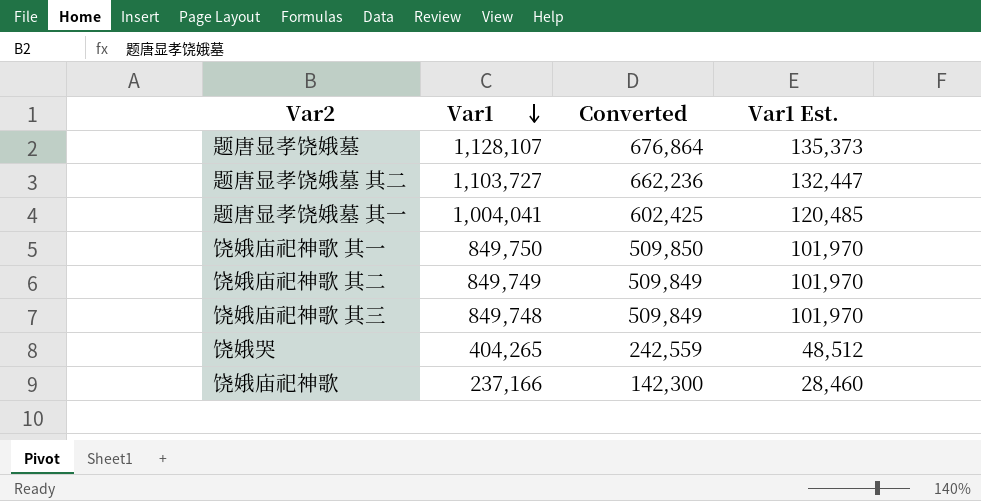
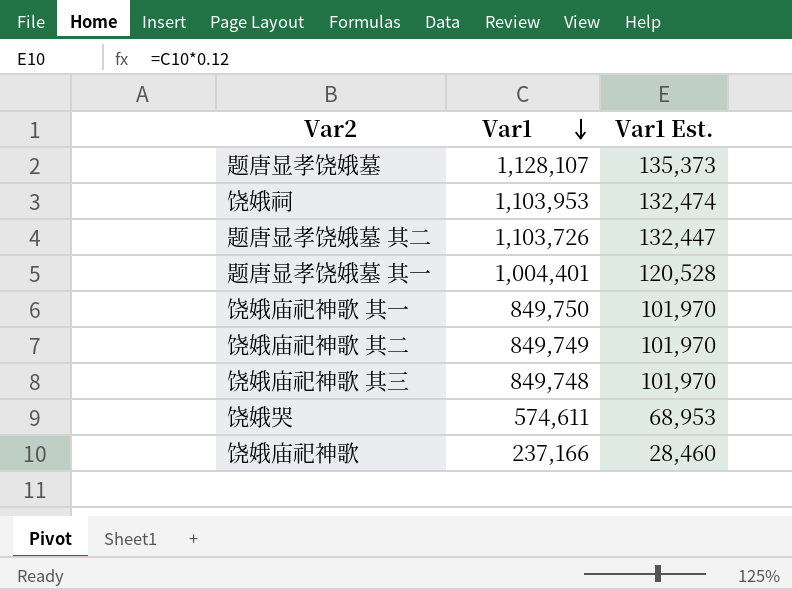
column Converted | formula: [Var1] * 0.6 -> none
row 饶娥祠: none -> 1,103,953 | 132,474
题唐显孝饶娥墓 其二 | Var1: 1,103,727 -> 1,103,726
题唐显孝饶娥墓 其一 | Var1: 1,004,041 -> 1,004,401
题唐显孝饶娥墓 其一 | Var1 Est.: 120,485 -> 120,528
饶娥哭 | Var1: 404,265 -> 574,611
饶娥哭 | Var1 Est.: 48,512 -> 68,953

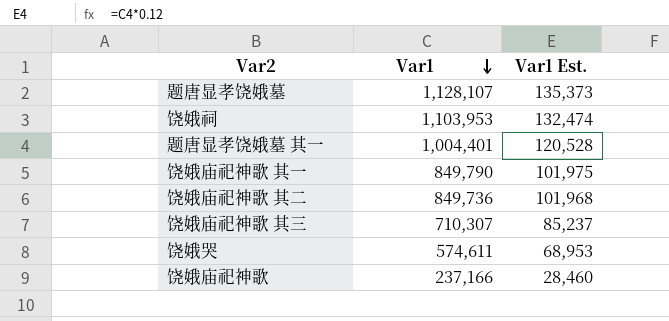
row 题唐显孝饶娥墓 其二: 1,103,726 | 132,447 -> none
饶娥庙祀神歌 其一 | Var1: 849,750 -> 849,790
饶娥庙祀神歌 其一 | Var1 Est.: 101,970 -> 101,975
饶娥庙祀神歌 其二 | Var1: 849,749 -> 849,736
饶娥庙祀神歌 其二 | Var1 Est.: 101,970 -> 101,968
饶娥庙祀神歌 其三 | Var1: 849,748 -> 710,307
饶娥庙祀神歌 其三 | Var1 Est.: 101,970 -> 85,237

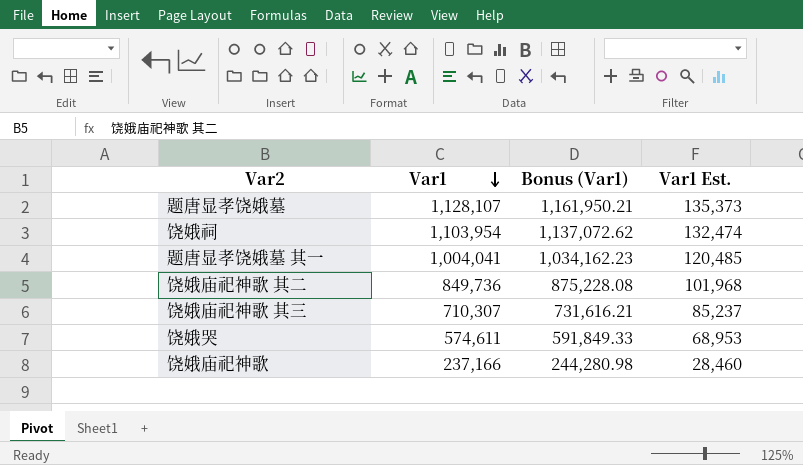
column Bonus (Var1) | formula: none -> [Var1] * 1.03
row 饶娥庙祀神歌 其一: 849,790 | 101,975 -> none
饶娥祠 | Var1: 1,103,953 -> 1,103,954
题唐显孝饶娥墓 其一 | Var1: 1,004,401 -> 1,004,041
题唐显孝饶娥墓 其一 | Var1 Est.: 120,528 -> 120,485

